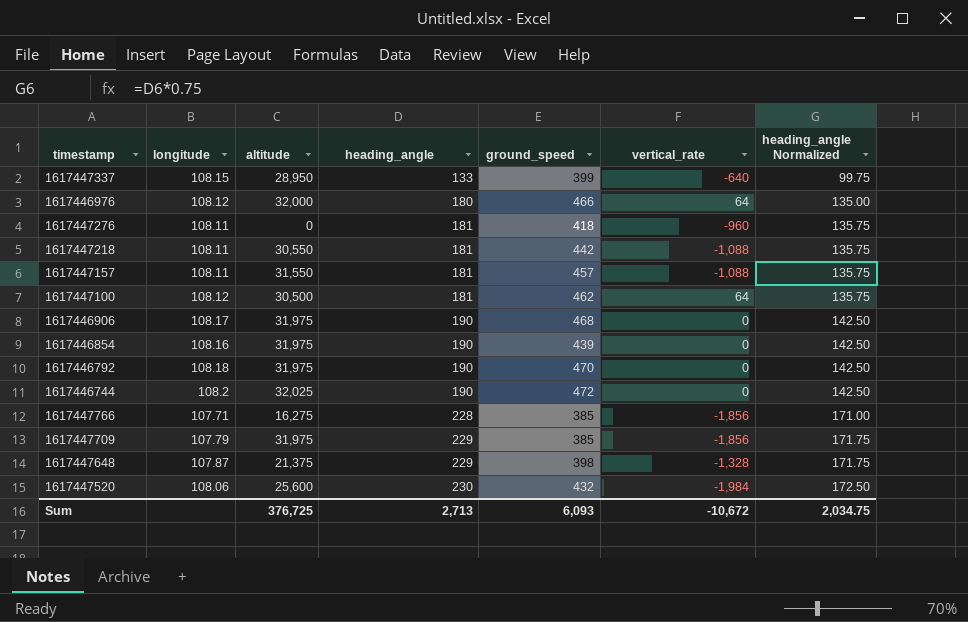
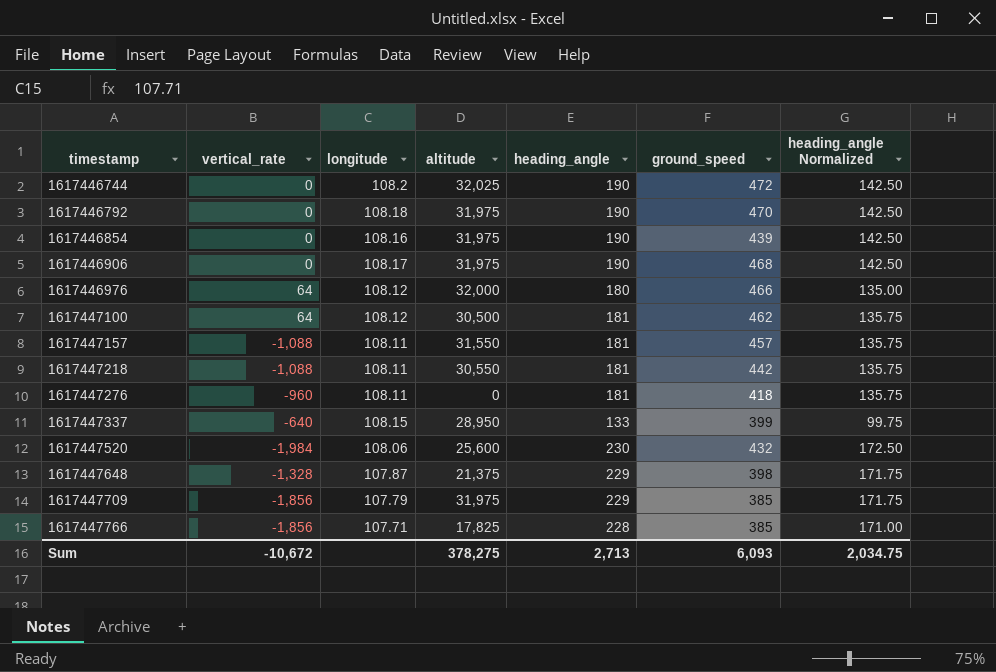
row order: heading_angle ascending -> timestamp ascending
column vertical_rate | position: 6 -> 2
1617447766 | altitude: 16,275 -> 17,825
Sum | altitude: 376,725 -> 378,275

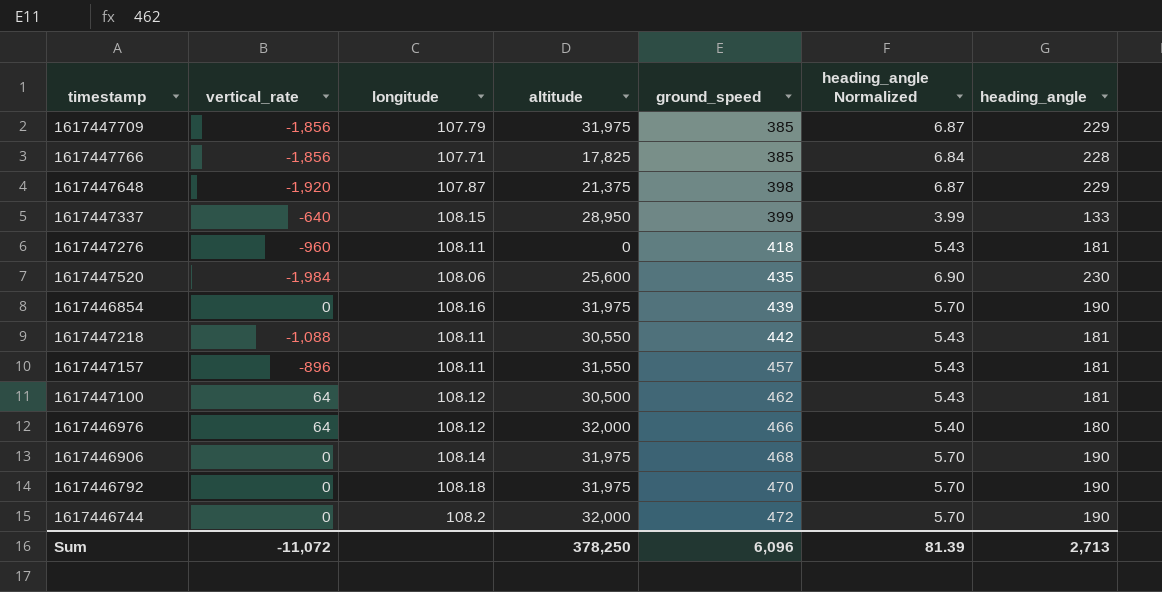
row order: timestamp ascending -> ground_speed ascending
column heading_angle Normalized | formula: [heading_angle] * 0.75 -> [heading_angle] * 0.03
column heading_angle | position: 5 -> 7
1617447648 | vertical_rate: -1,328 -> -1,920
1617447520 | ground_speed: 432 -> 435
1617447157 | vertical_rate: -1,088 -> -896
1617446906 | longitude: 108.17 -> 108.14
1617446744 | altitude: 32,025 -> 32,000
Sum | vertical_rate: -10,672 -> -11,072
Sum | altitude: 378,275 -> 378,250
Sum | ground_speed: 6,093 -> 6,096
Sum | heading_angle Normalized: 2,034.75 -> 81.39

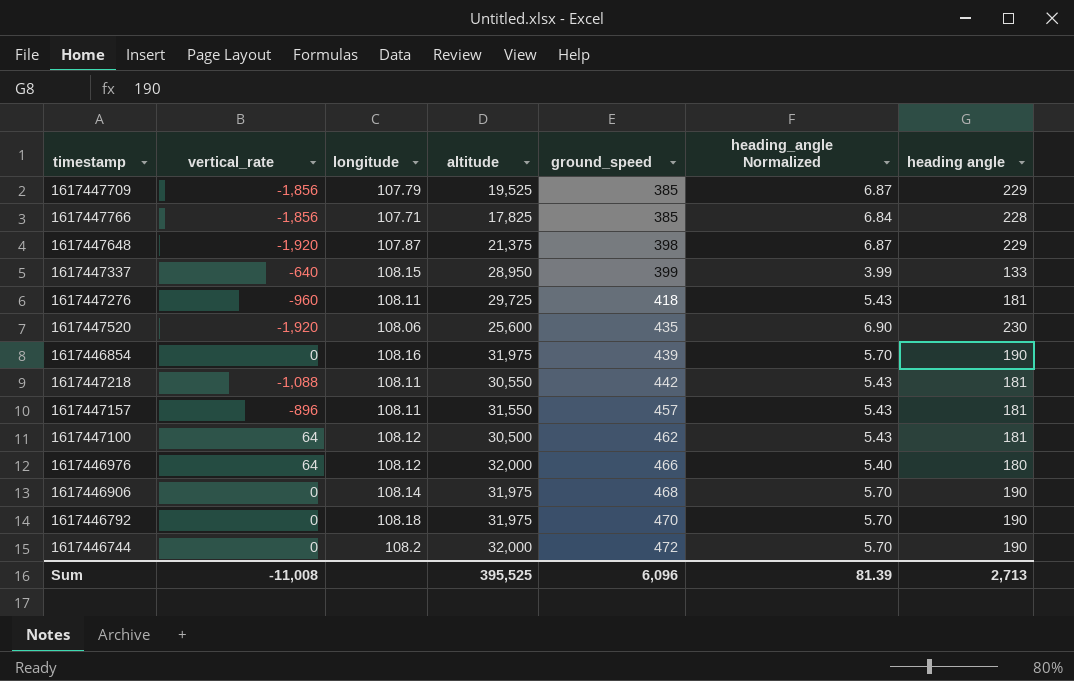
column name: heading_angle -> heading angle
1617447709 | altitude: 31,975 -> 19,525
1617447276 | altitude: 0 -> 29,725
1617447520 | vertical_rate: -1,984 -> -1,920
Sum | vertical_rate: -11,072 -> -11,008
Sum | altitude: 378,250 -> 395,525

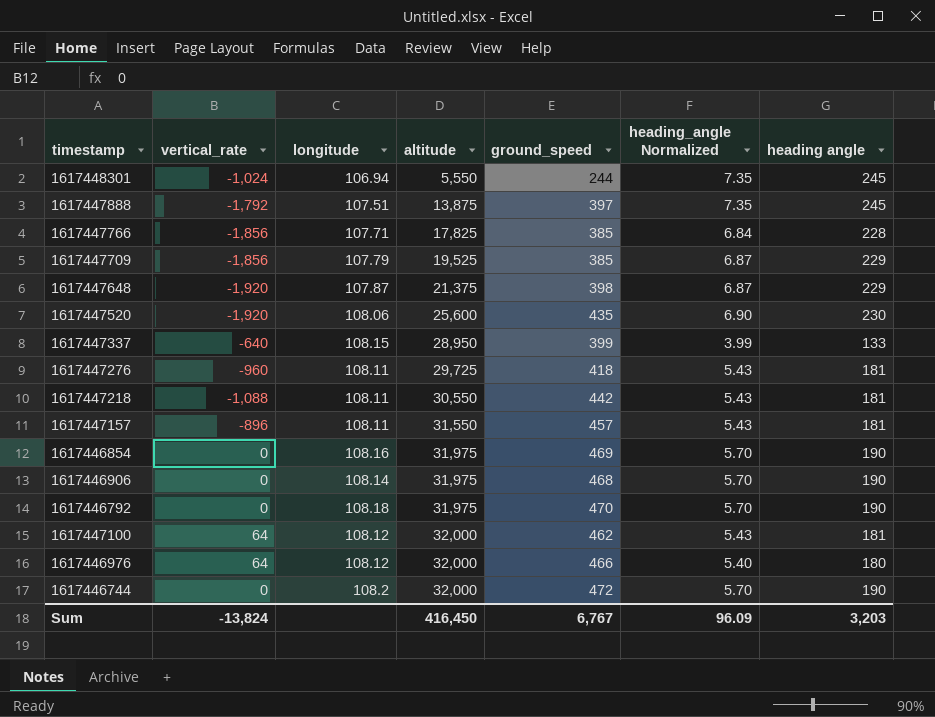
row order: ground_speed ascending -> altitude ascending
row 1617448301: none -> -1,024 | 106.94 | 5,550 | 244 | 7.35 | 245
row 1617447888: none -> -1,792 | 107.51 | 13,875 | 397 | 7.35 | 245
1617446854 | ground_speed: 439 -> 469
1617447100 | altitude: 30,500 -> 32,000
Sum | vertical_rate: -11,008 -> -13,824
Sum | altitude: 395,525 -> 416,450
Sum | ground_speed: 6,096 -> 6,767
Sum | heading_angle Normalized: 81.39 -> 96.09
Sum | heading angle: 2,713 -> 3,203

